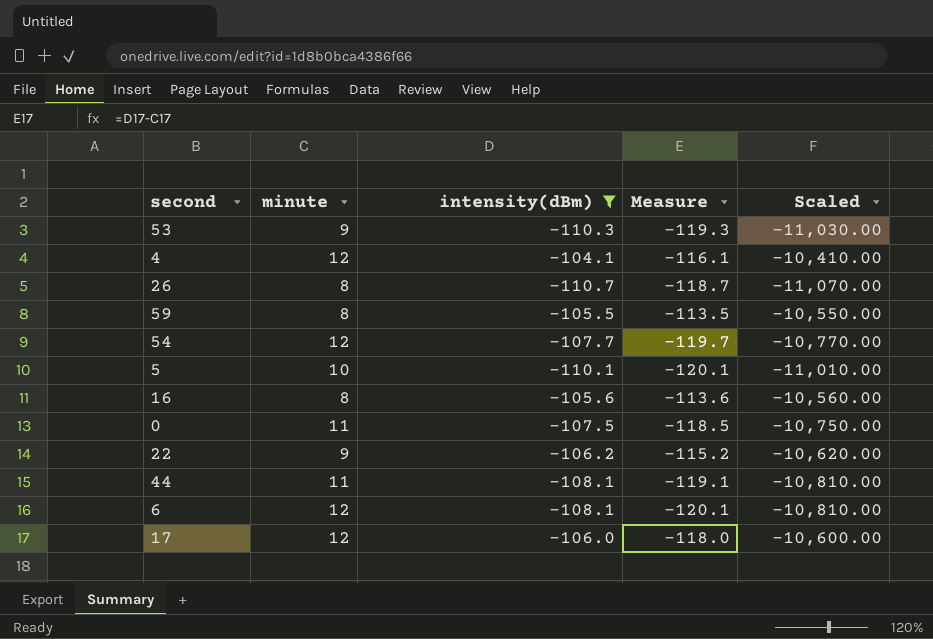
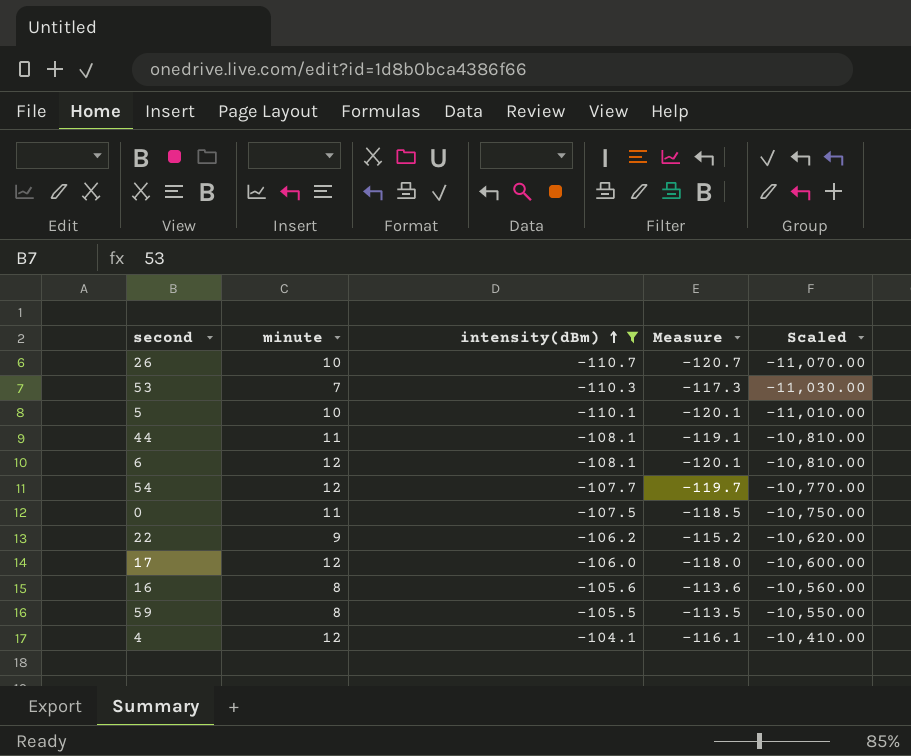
row order: none -> intensity(dBm) ascending
26 | minute: 8 -> 10
26 | Measure: -118.7 -> -120.7
53 | minute: 9 -> 7
53 | Measure: -119.3 -> -117.3

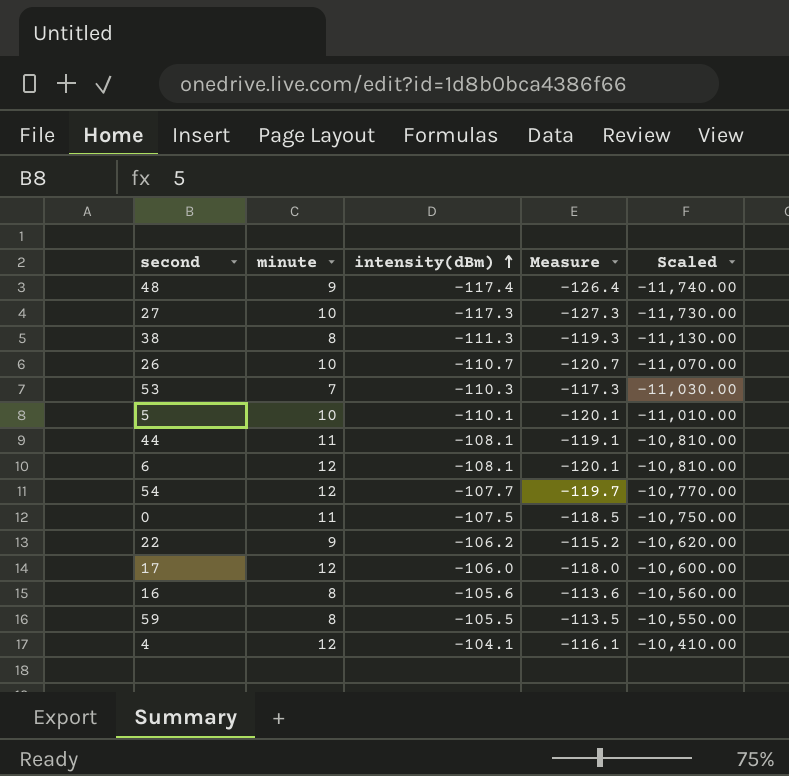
filter: intensity(dBm) >= -110.7 -> none

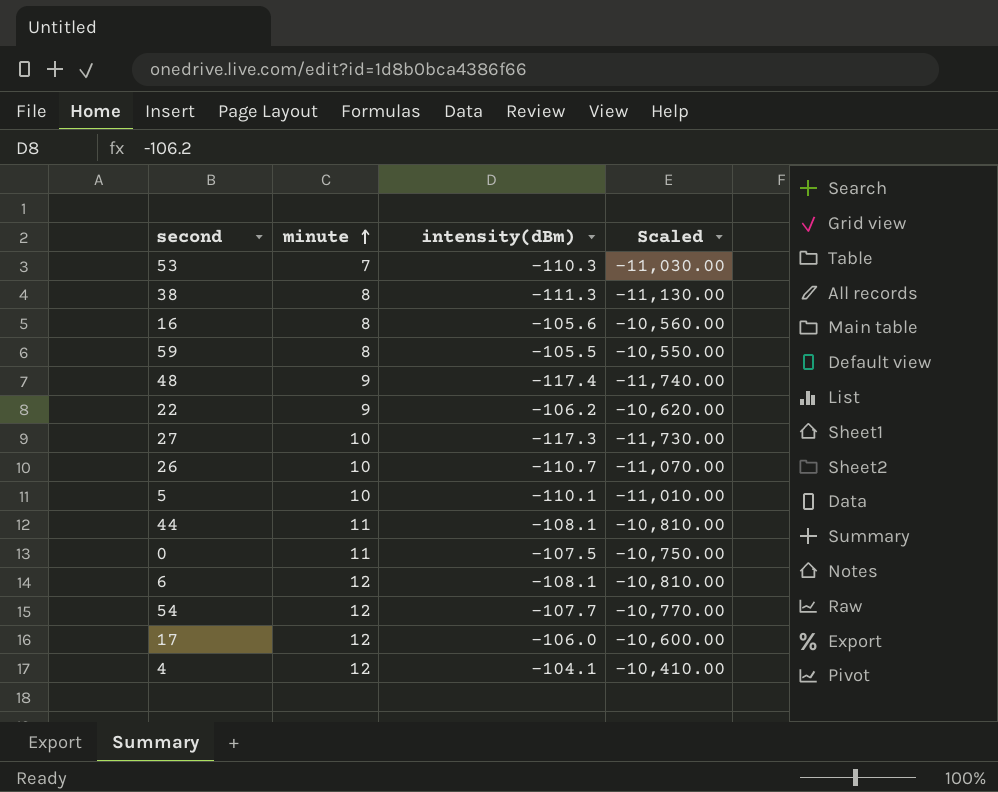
row order: intensity(dBm) ascending -> minute ascending
column Measure | formula: [intensity(dBm)] - [minute] -> none

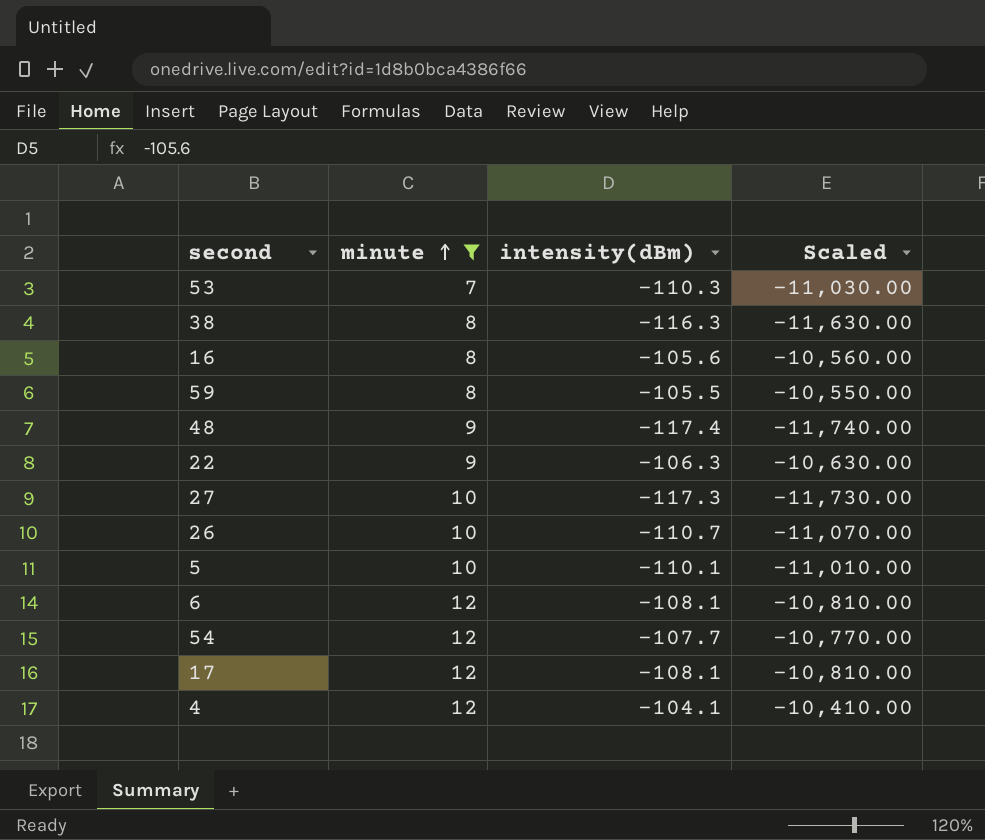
filter: none -> minute != 11
38 | intensity(dBm): -111.3 -> -116.3
38 | Scaled: -11,130.00 -> -11,630.00
22 | intensity(dBm): -106.2 -> -106.3
22 | Scaled: -10,620.00 -> -10,630.00
17 | intensity(dBm): -106.0 -> -108.1
17 | Scaled: -10,600.00 -> -10,810.00

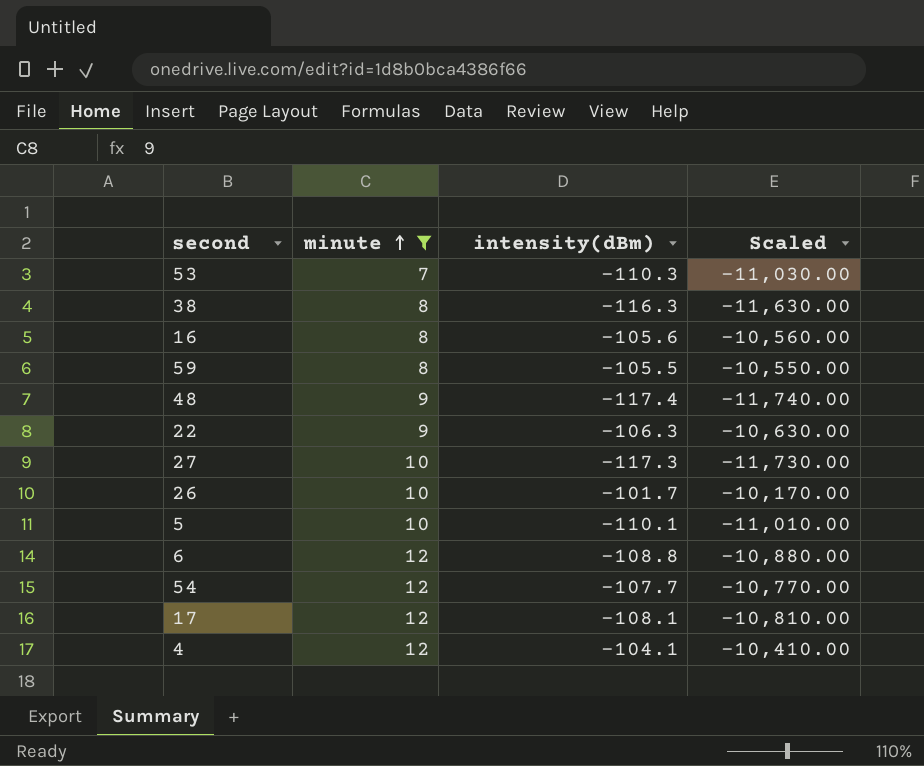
26 | intensity(dBm): -110.7 -> -101.7
26 | Scaled: -11,070.00 -> -10,170.00
6 | intensity(dBm): -108.1 -> -108.8
6 | Scaled: -10,810.00 -> -10,880.00

